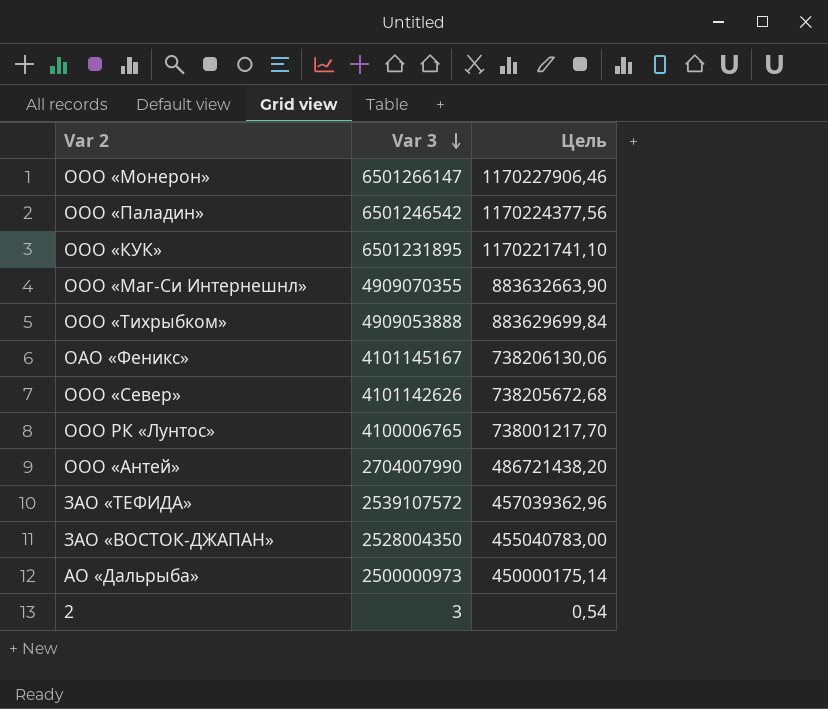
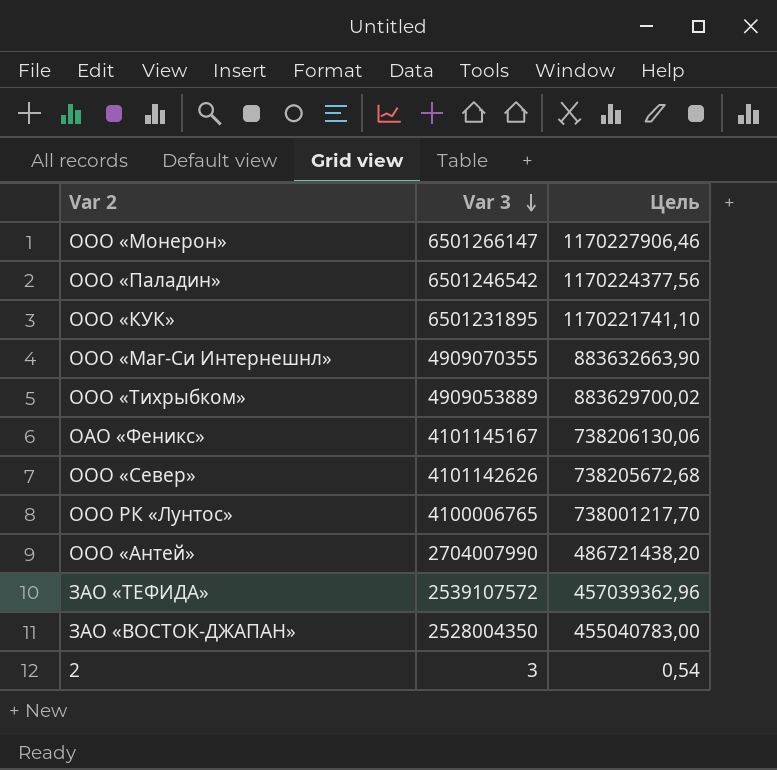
row АО «Дальрыба»: 2500000973 | 450000175,14 -> none
ООО «Тихрыбком» | Var 3: 4909053888 -> 4909053889
ООО «Тихрыбком» | Цель: 883629699,84 -> 883629700,02

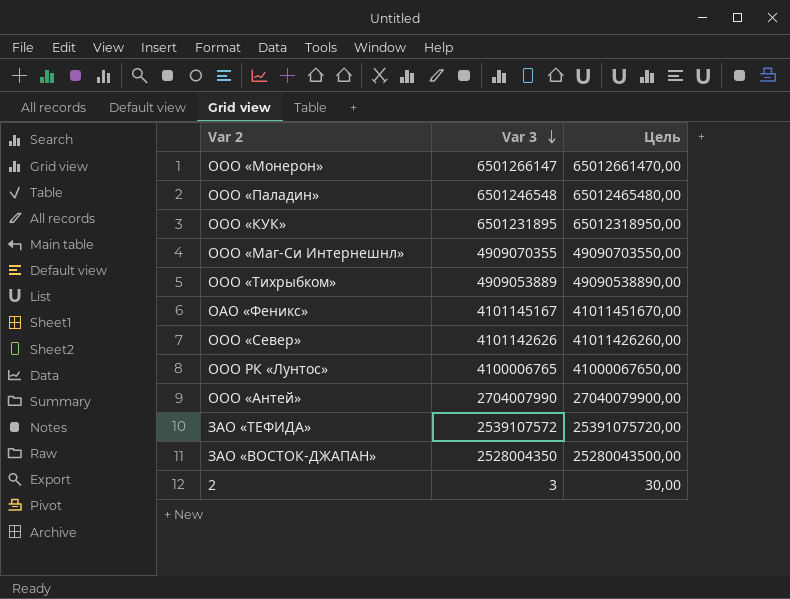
column Цель | formula: [Var 3] * 0,18 -> [Var 3] * 10
ООО «Паладин» | Var 3: 6501246542 -> 6501246548

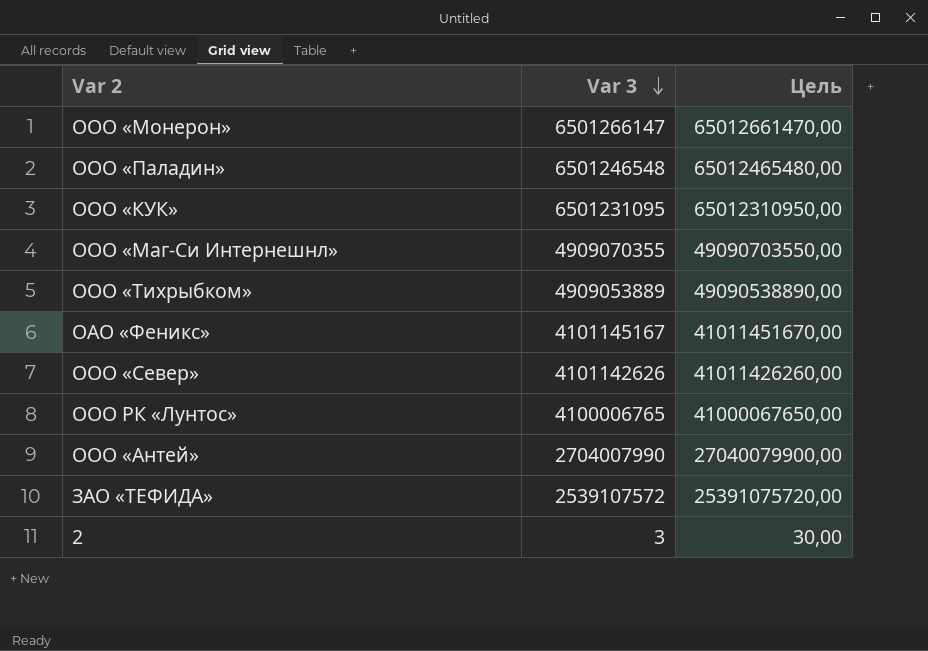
row ЗАО «ВОСТОК-ДЖАПАН»: 2528004350 | 25280043500,00 -> none
ООО «КУК» | Var 3: 6501231895 -> 6501231095
ООО «КУК» | Цель: 65012318950,00 -> 65012310950,00

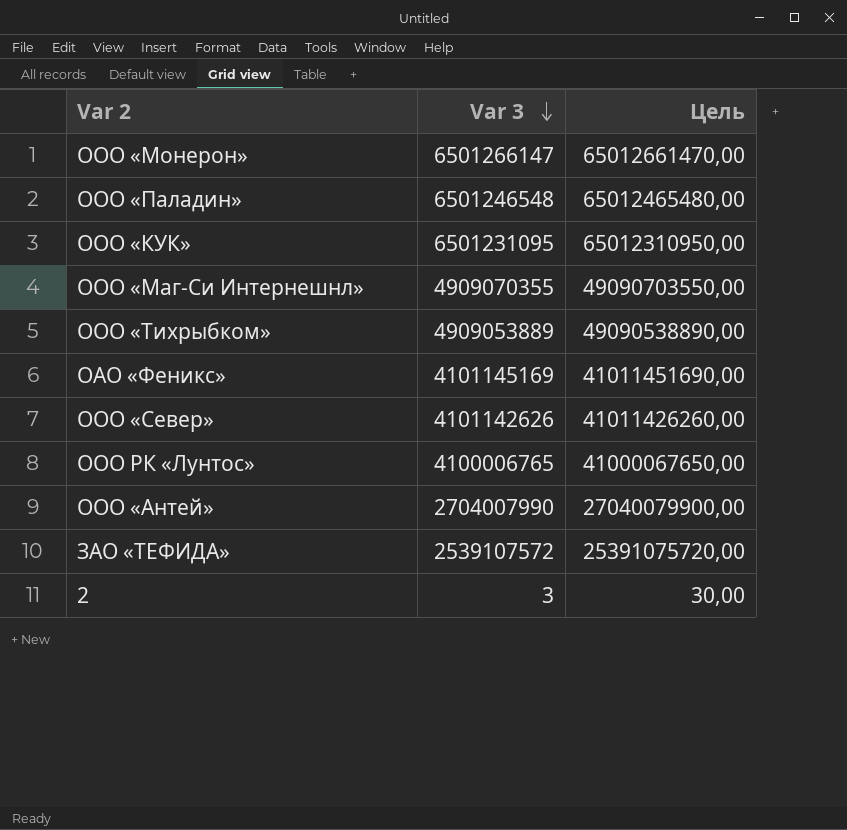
ОАО «Феникс» | Var 3: 4101145167 -> 4101145169
ОАО «Феникс» | Цель: 41011451670,00 -> 41011451690,00

